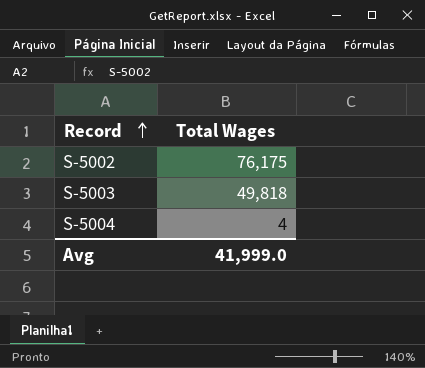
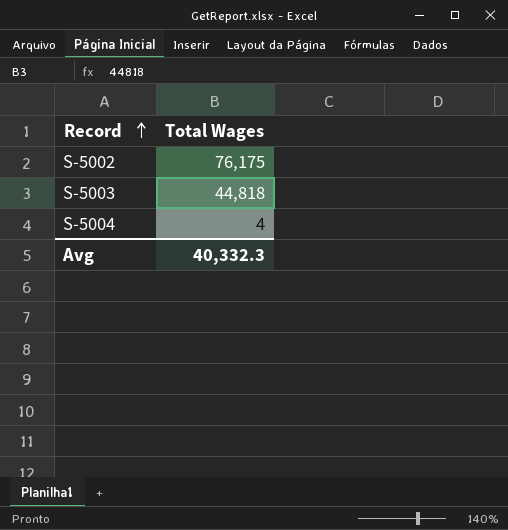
S-5003 | Total Wages: 49,818 -> 44,818
Avg | Total Wages: 41,999.0 -> 40,332.3

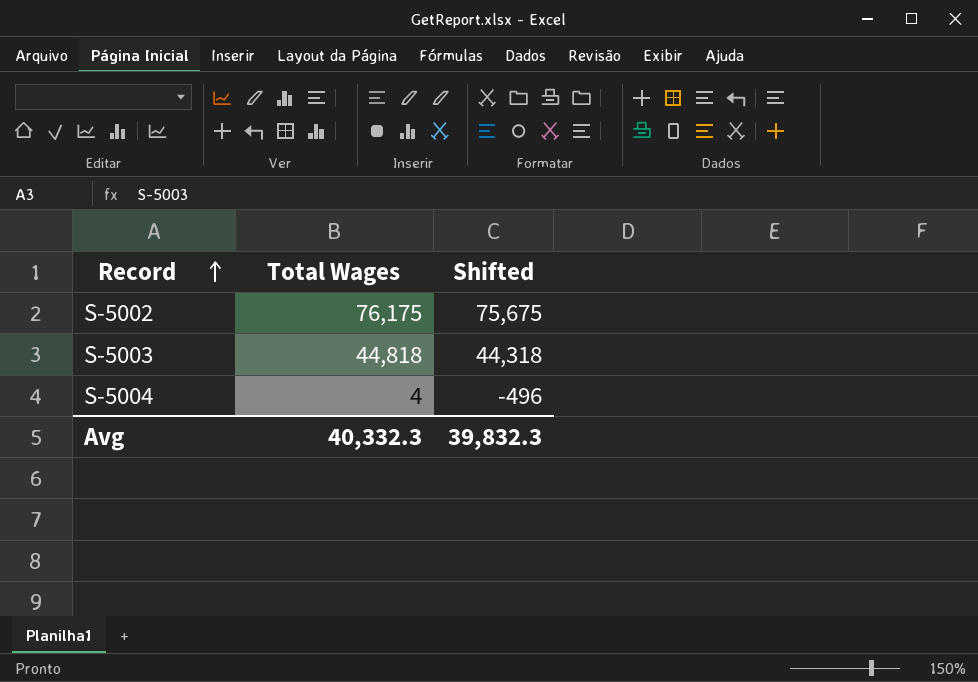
column Shifted | formula: none -> [Total Wages] - 500

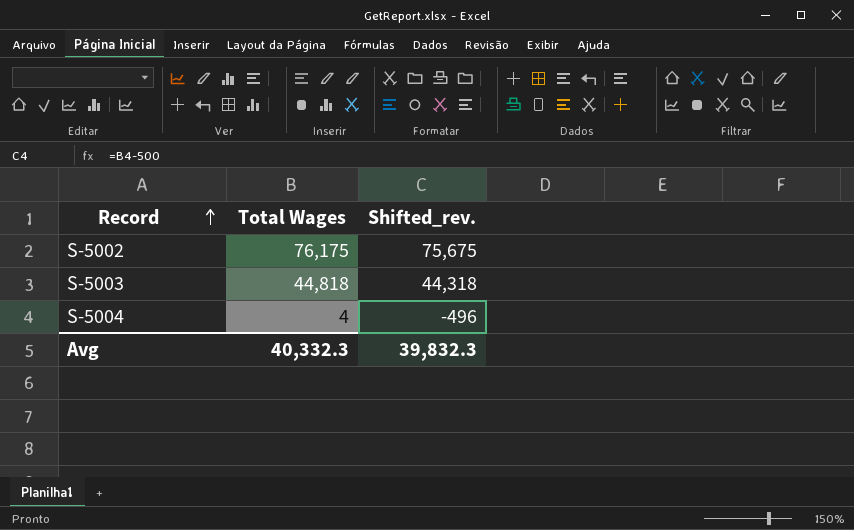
column name: Shifted -> Shifted_rev.

